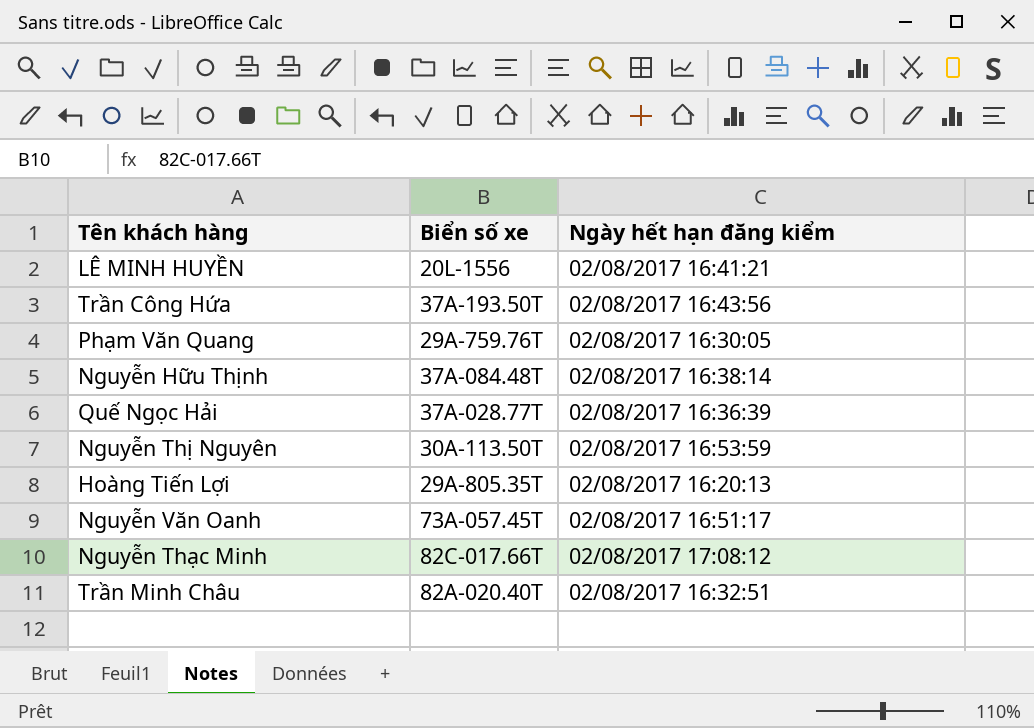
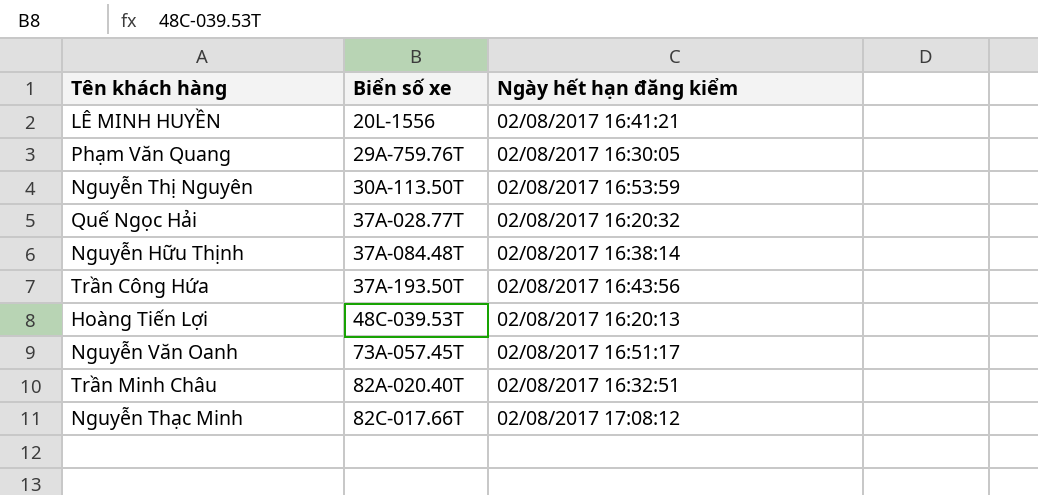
row order: none -> Biển số xe ascending
Quế Ngọc Hải | Ngày hết hạn đăng kiểm: 02/08/2017 16:36:39 -> 02/08/2017 16:20:32
Hoàng Tiến Lợi | Biển số xe: 29A-805.35T -> 48C-039.53T

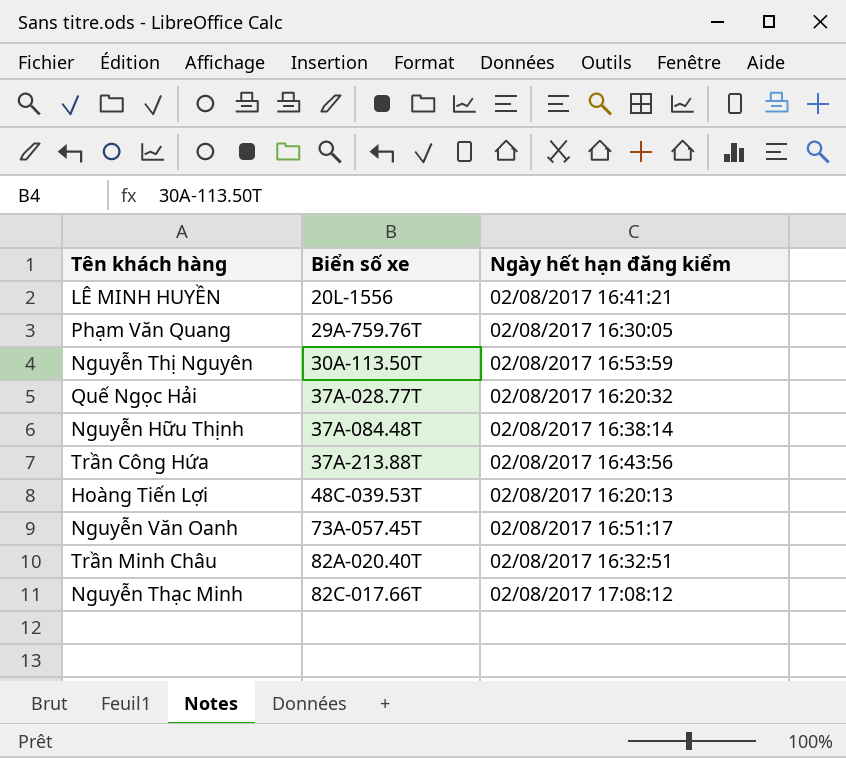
Trần Công Hứa | Biển số xe: 37A-193.50T -> 37A-213.88T

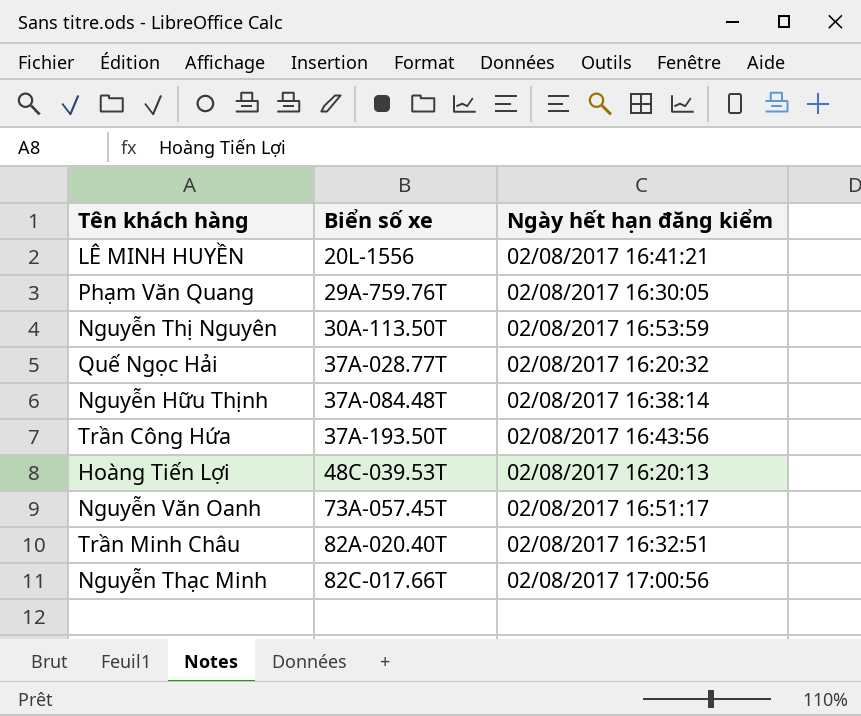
Trần Công Hứa | Biển số xe: 37A-213.88T -> 37A-193.50T
Nguyễn Thạc Minh | Ngày hết hạn đăng kiểm: 02/08/2017 17:08:12 -> 02/08/2017 17:00:56

